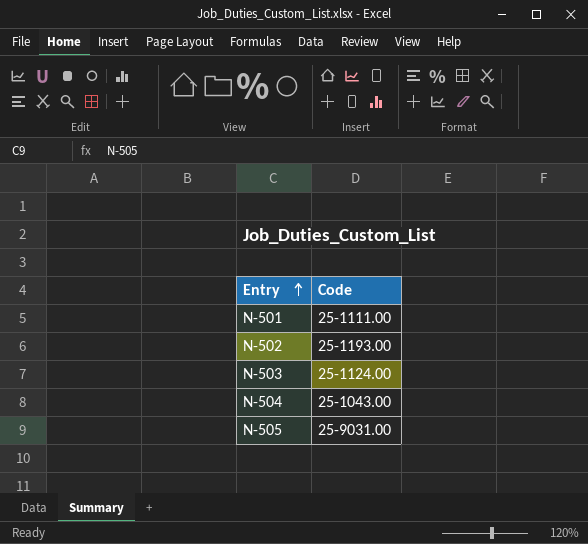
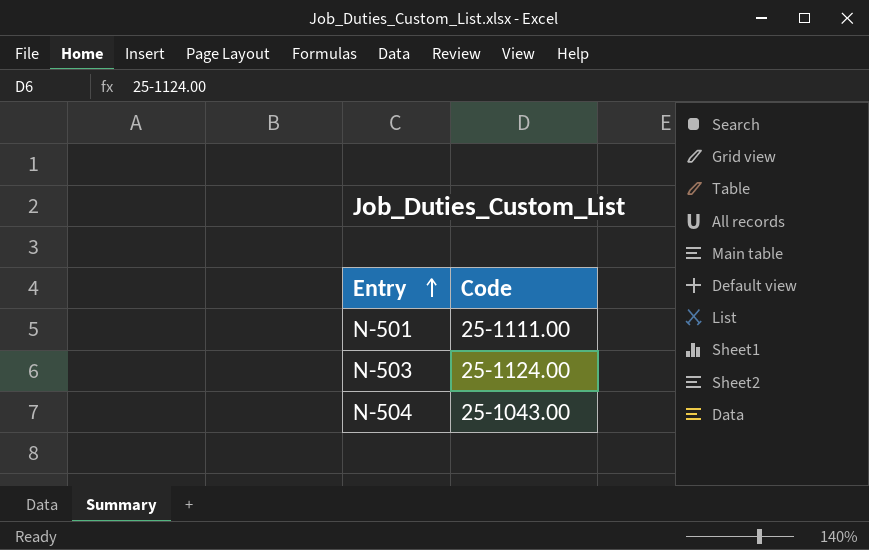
row N-502: 25-1193.00 -> none
row N-505: 25-9031.00 -> none

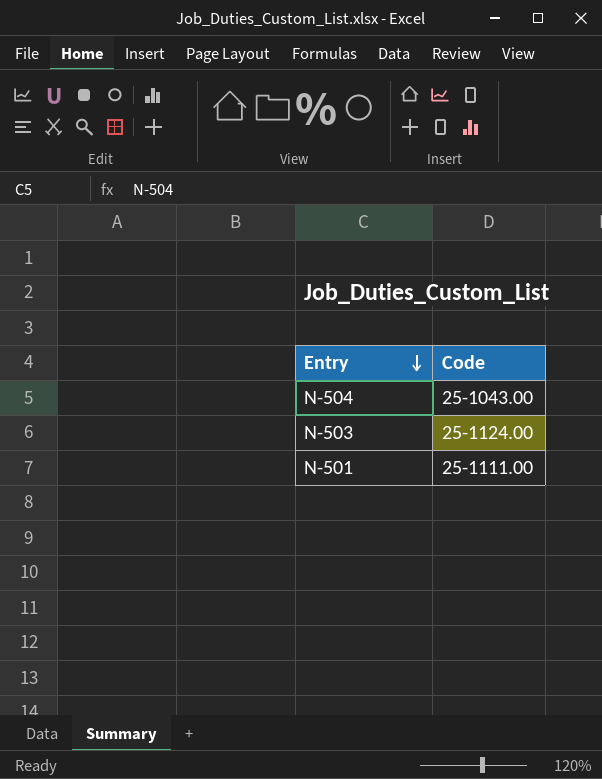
row order: Entry ascending -> Entry descending

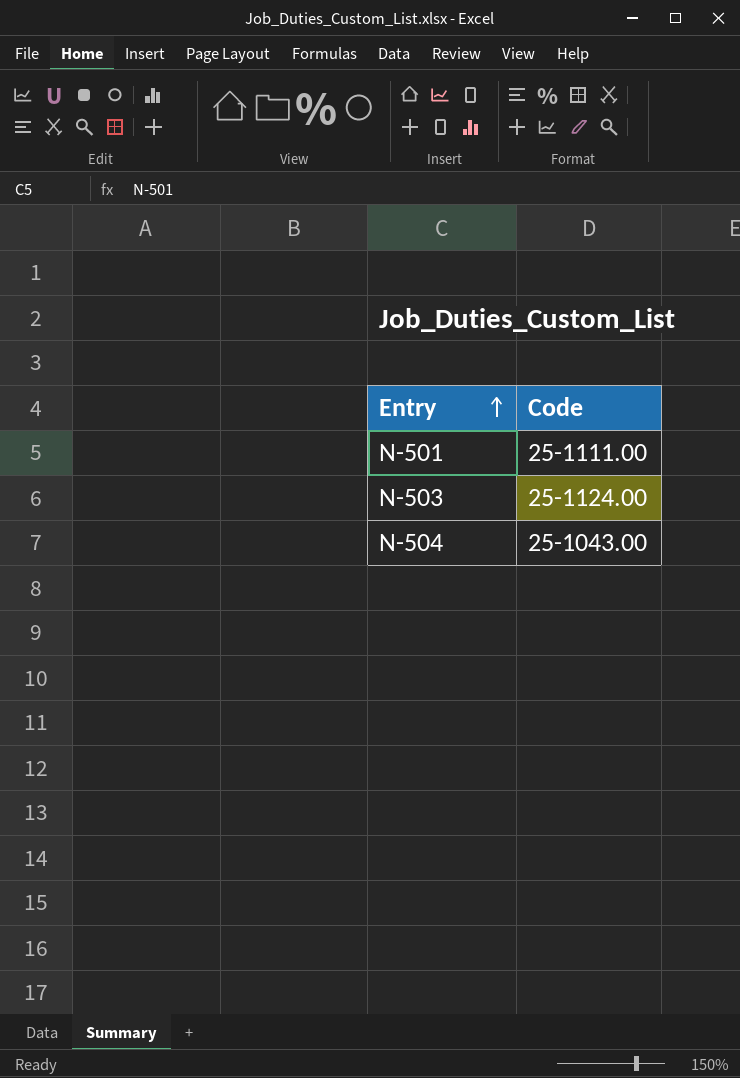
row order: Entry descending -> Entry ascending

